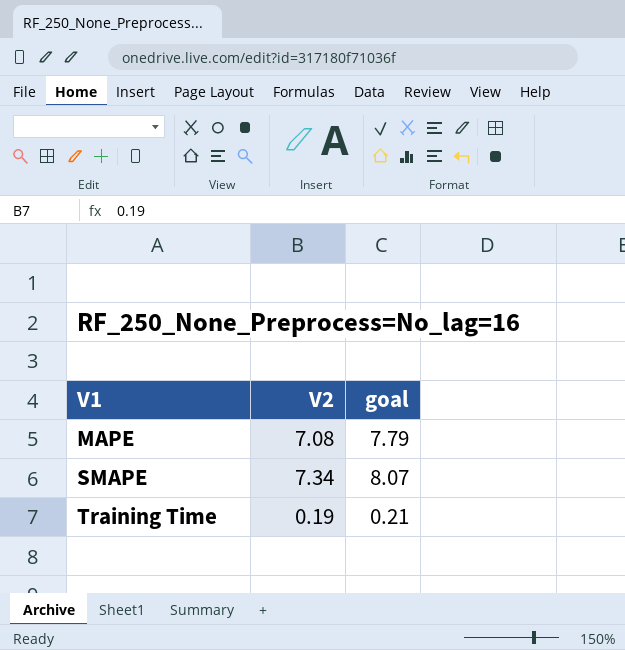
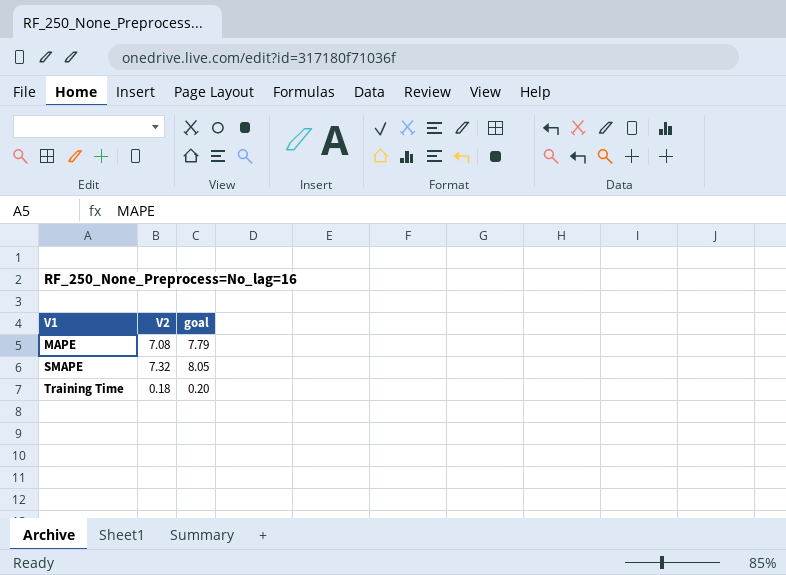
SMAPE | V2: 7.34 -> 7.32
SMAPE | goal: 8.07 -> 8.05
Training Time | V2: 0.19 -> 0.18
Training Time | goal: 0.21 -> 0.20

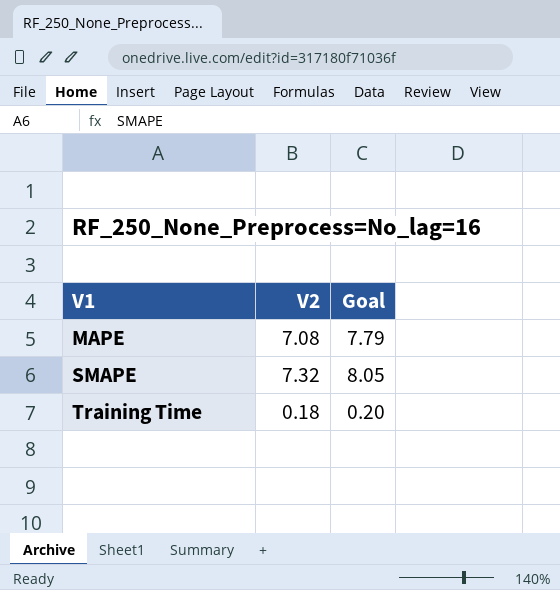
column name: goal -> Goal

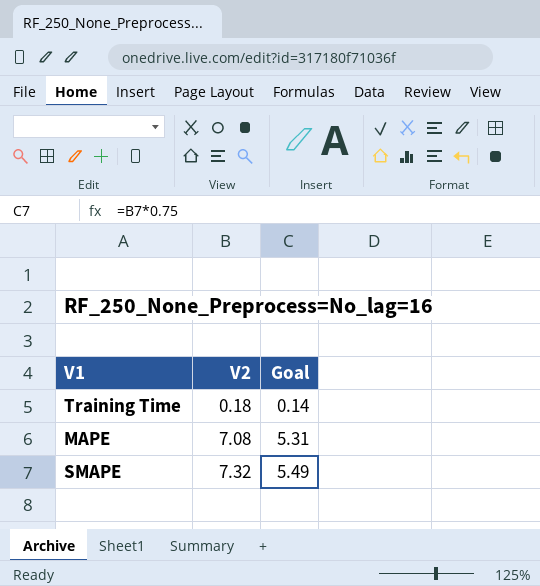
row order: V1 ascending -> V2 ascending
column Goal | formula: [V2] * 1.1 -> [V2] * 0.75

